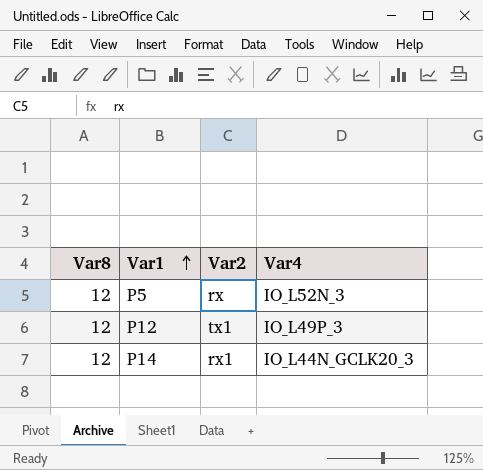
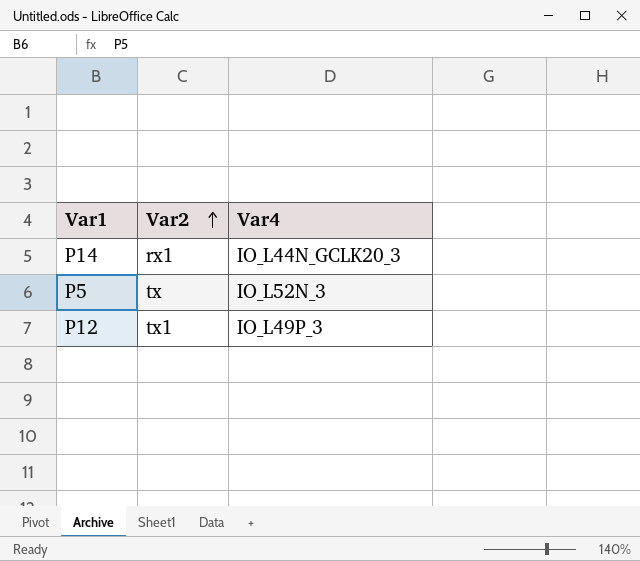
row order: Var1 ascending -> Var2 ascending
column Var8 | position: 1 -> none
P5 | Var2: rx -> tx

